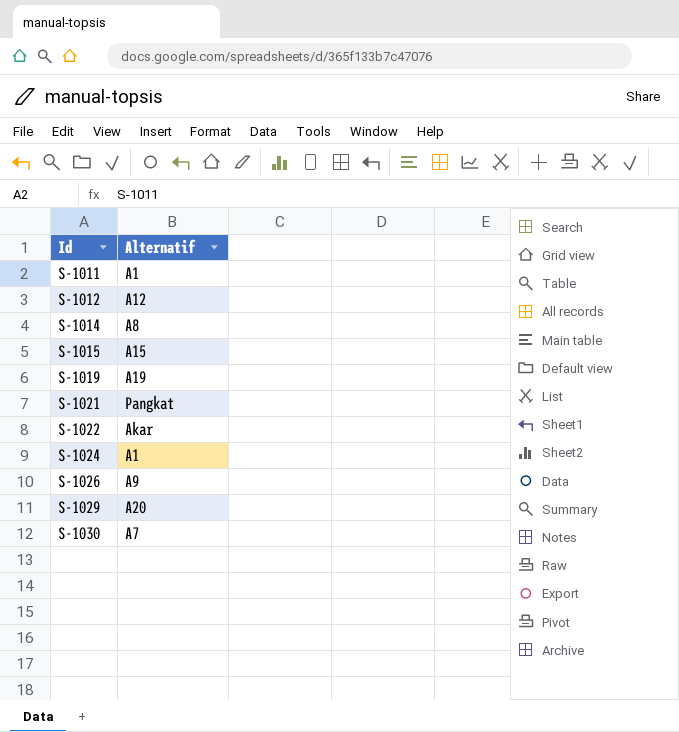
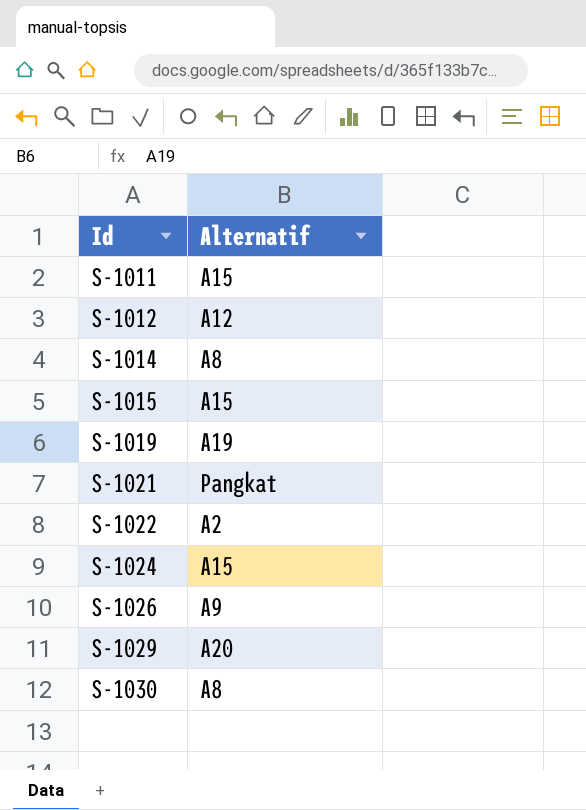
S-1011 | Alternatif: A1 -> A15
S-1022 | Alternatif: Akar -> A2
S-1024 | Alternatif: A1 -> A15
S-1030 | Alternatif: A7 -> A8

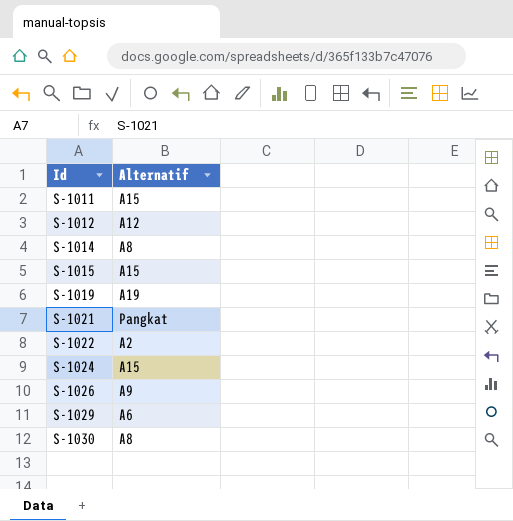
S-1029 | Alternatif: A20 -> A6

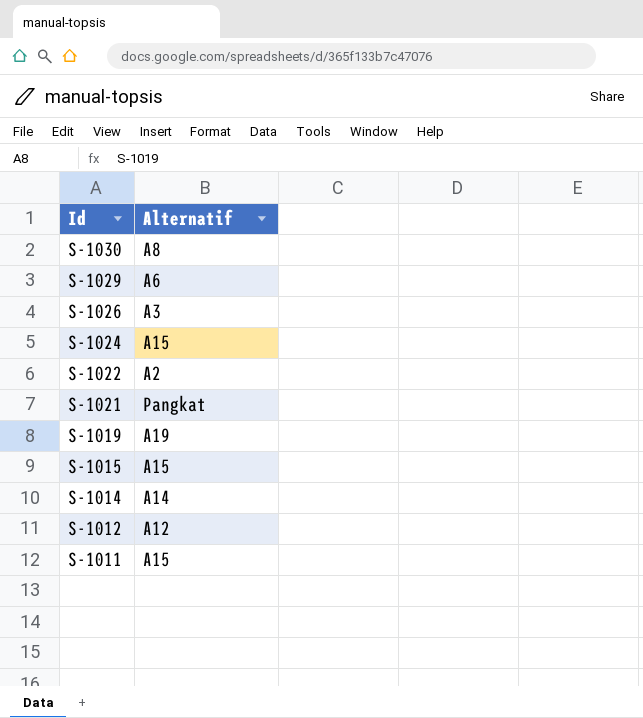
row order: Id ascending -> Id descending
S-1026 | Alternatif: A9 -> A3
S-1014 | Alternatif: A8 -> A14

